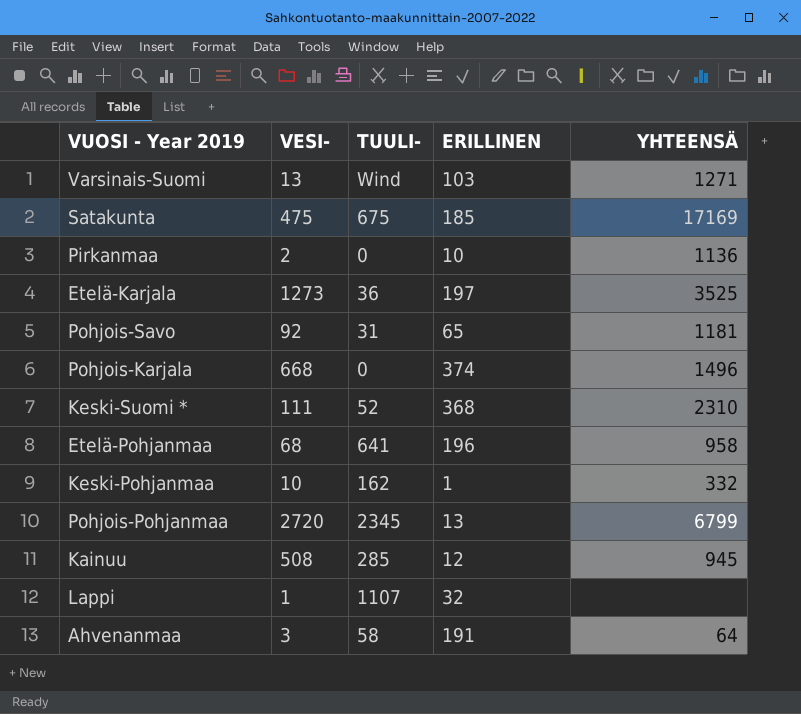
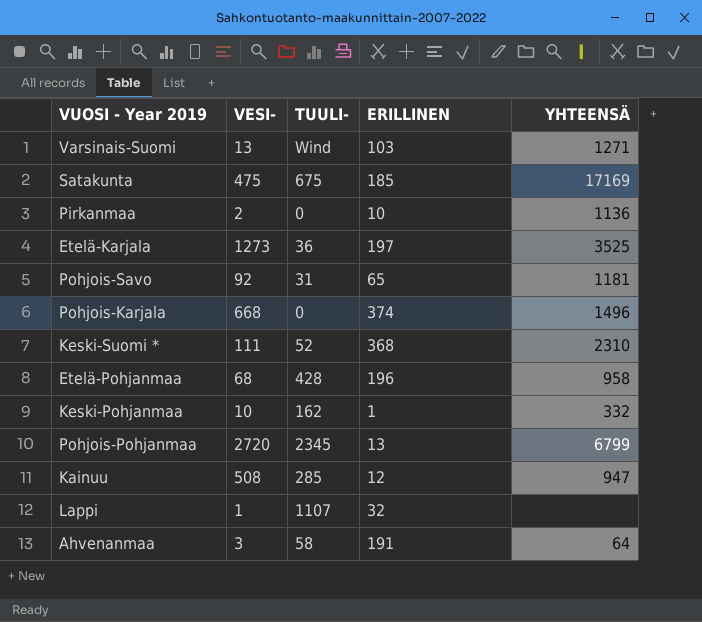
Etelä-Pohjanmaa | TUULI-: 641 -> 428
Kainuu | YHTEENSÄ: 945 -> 947

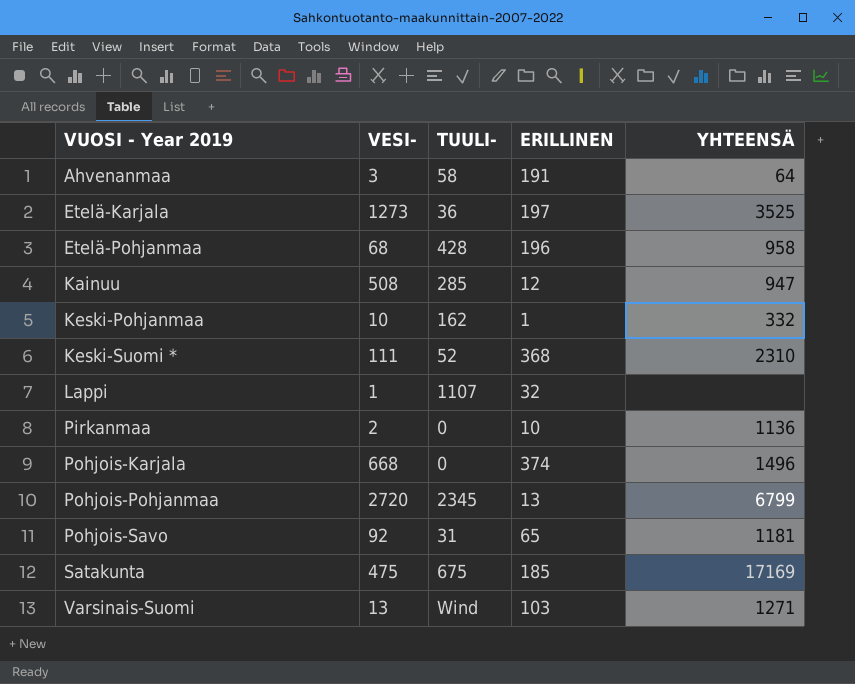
row order: none -> VUOSI - Year 2019 ascending

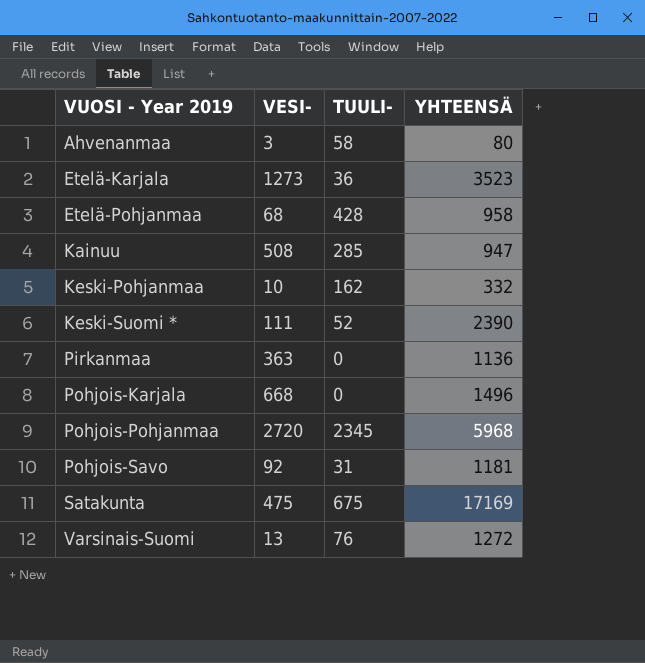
column ERILLINEN | position: 4 -> none
row Lappi: 1 | 1107 | 32 | none -> none
Ahvenanmaa | YHTEENSÄ: 64 -> 80
Etelä-Karjala | YHTEENSÄ: 3525 -> 3523
Keski-Suomi * | YHTEENSÄ: 2310 -> 2390
Pirkanmaa | VESI-: 2 -> 363
Pohjois-Pohjanmaa | YHTEENSÄ: 6799 -> 5968
Varsinais-Suomi | TUULI-: Wind -> 76
Varsinais-Suomi | YHTEENSÄ: 1271 -> 1272

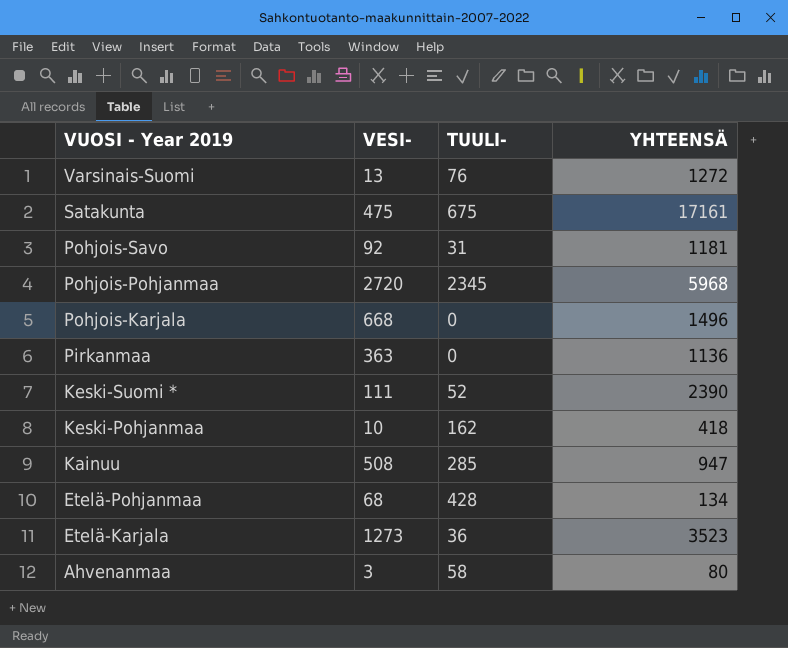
row order: VUOSI - Year 2019 ascending -> VUOSI - Year 2019 descending
Satakunta | YHTEENSÄ: 17169 -> 17161
Keski-Pohjanmaa | YHTEENSÄ: 332 -> 418
Etelä-Pohjanmaa | YHTEENSÄ: 958 -> 134

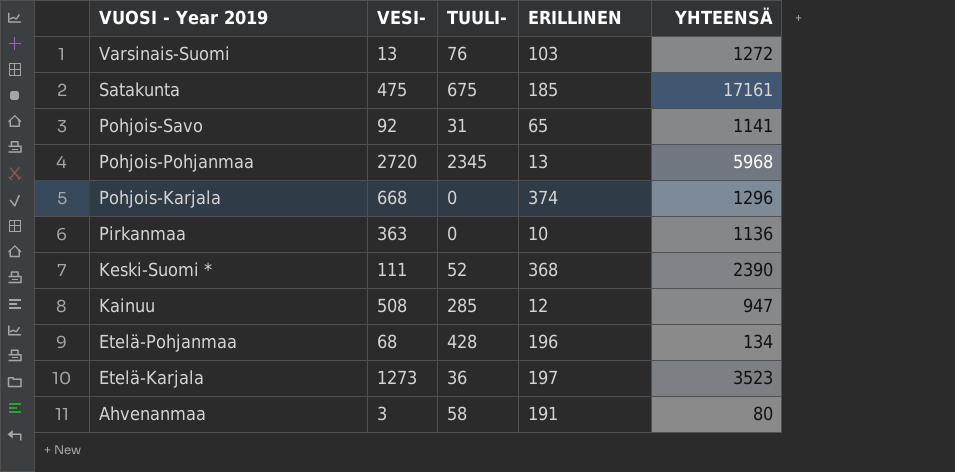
column ERILLINEN | position: none -> 4
row Keski-Pohjanmaa: 10 | 162 | 418 -> none
Pohjois-Savo | YHTEENSÄ: 1181 -> 1141
Pohjois-Karjala | YHTEENSÄ: 1496 -> 1296

